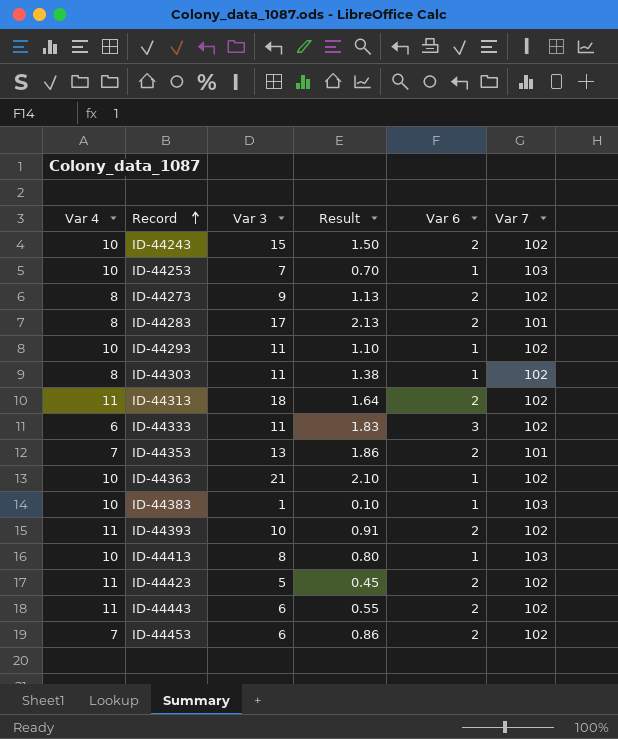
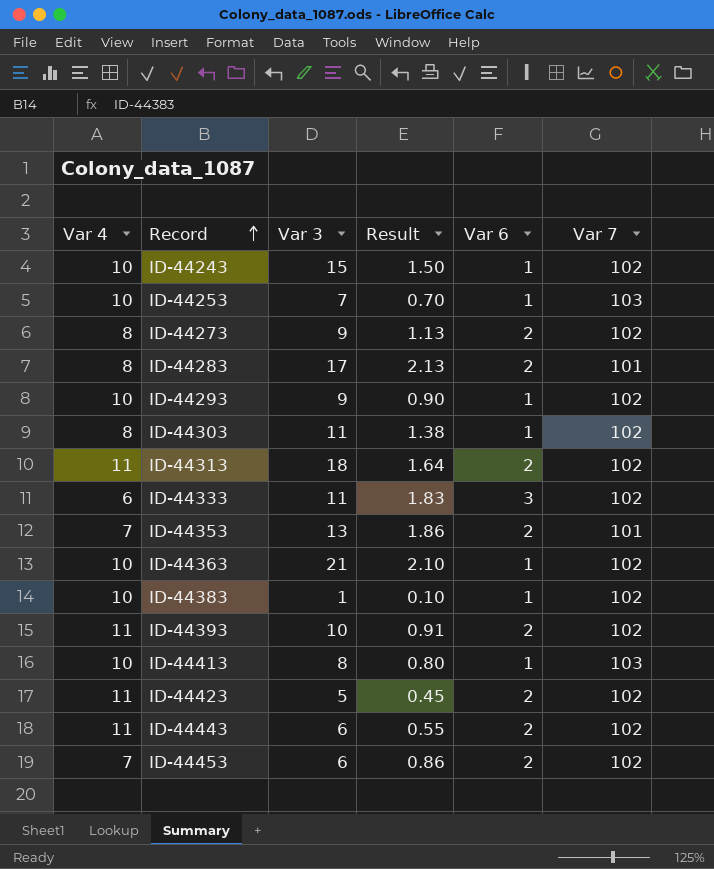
ID-44243 | Var 6: 2 -> 1
ID-44293 | Var 3: 11 -> 9
ID-44293 | Result: 1.10 -> 0.90
ID-44383 | Var 7: 103 -> 102

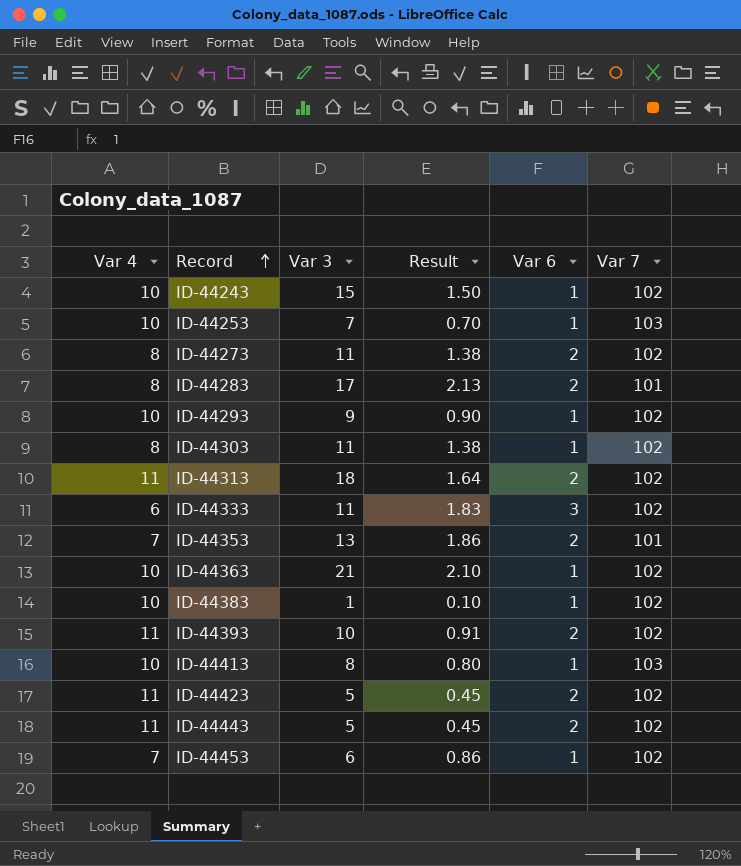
ID-44273 | Var 3: 9 -> 11
ID-44273 | Result: 1.13 -> 1.38
ID-44443 | Var 3: 6 -> 5
ID-44443 | Result: 0.55 -> 0.45
ID-44453 | Var 6: 2 -> 1

